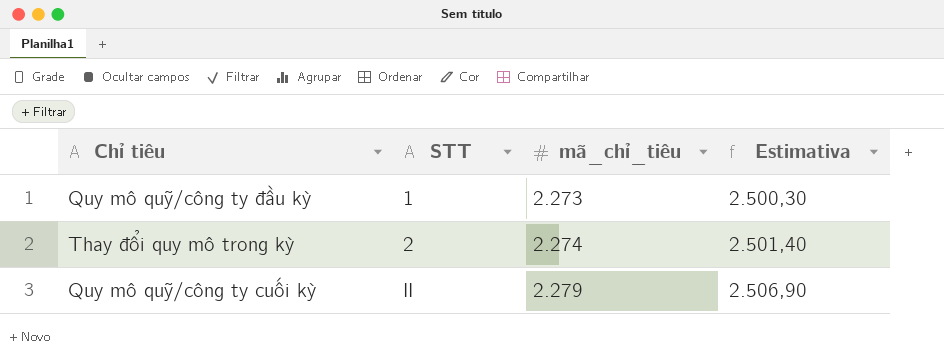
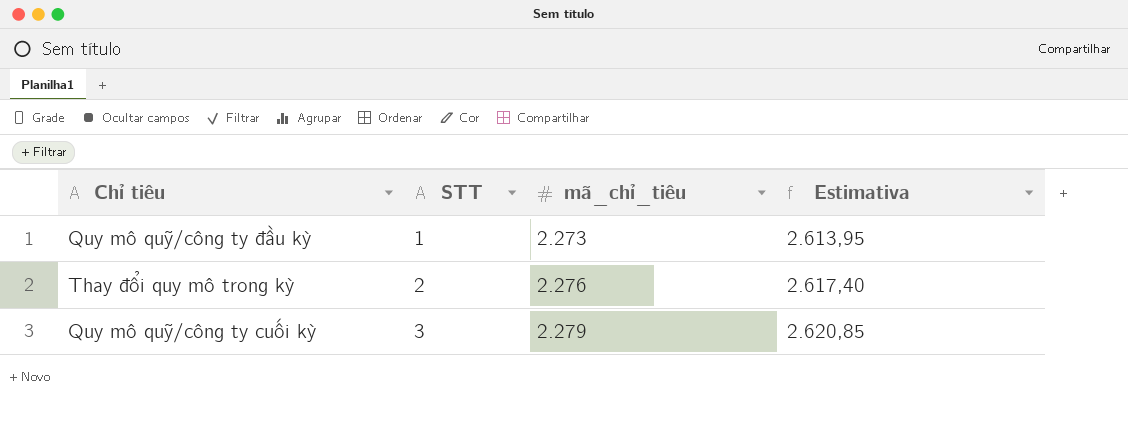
column Estimativa | formula: [mã_chỉ_tiêu] * 1,1 -> [mã_chỉ_tiêu] * 1,15
Thay đổi quy mô trong kỳ | mã_chỉ_tiêu: 2.274 -> 2.276
Quy mô quỹ/công ty cuối kỳ | STT: II -> 3

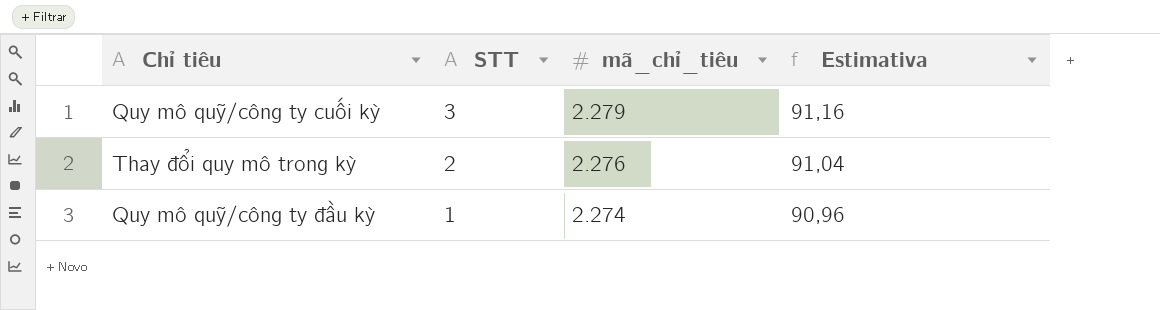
row order: STT ascending -> STT descending
column Estimativa | formula: [mã_chỉ_tiêu] * 1,15 -> [mã_chỉ_tiêu] * 0,04
Quy mô quỹ/công ty đầu kỳ | mã_chỉ_tiêu: 2.273 -> 2.274

